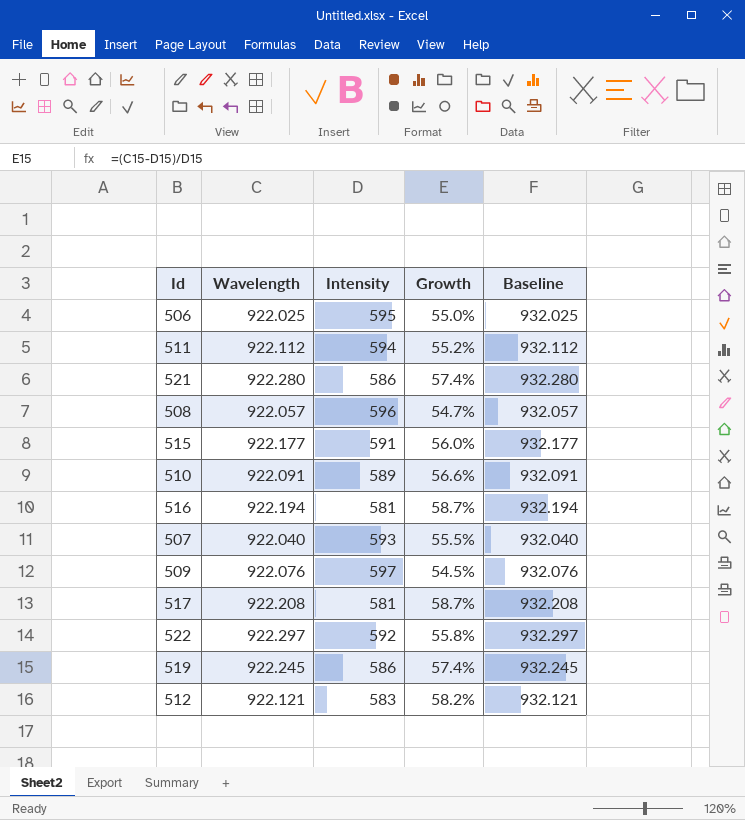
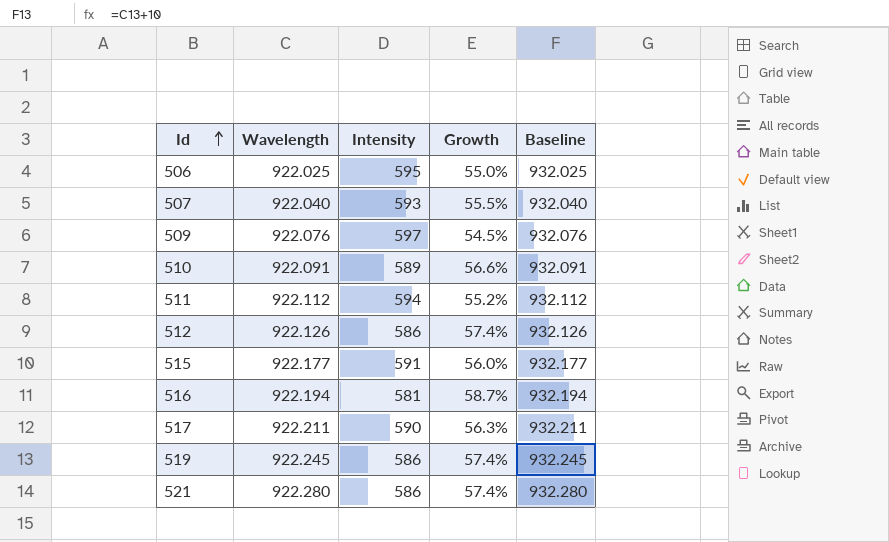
row order: none -> Id ascending
row 508: 922.057 | 596 | 54.7% | 932.057 -> none
row 522: 922.297 | 592 | 55.8% | 932.297 -> none
512 | Wavelength: 922.121 -> 922.126
512 | Intensity: 583 -> 586
512 | Growth: 58.2% -> 57.4%
512 | Baseline: 932.121 -> 932.126
517 | Wavelength: 922.208 -> 922.211
517 | Intensity: 581 -> 590
517 | Growth: 58.7% -> 56.3%
517 | Baseline: 932.208 -> 932.211

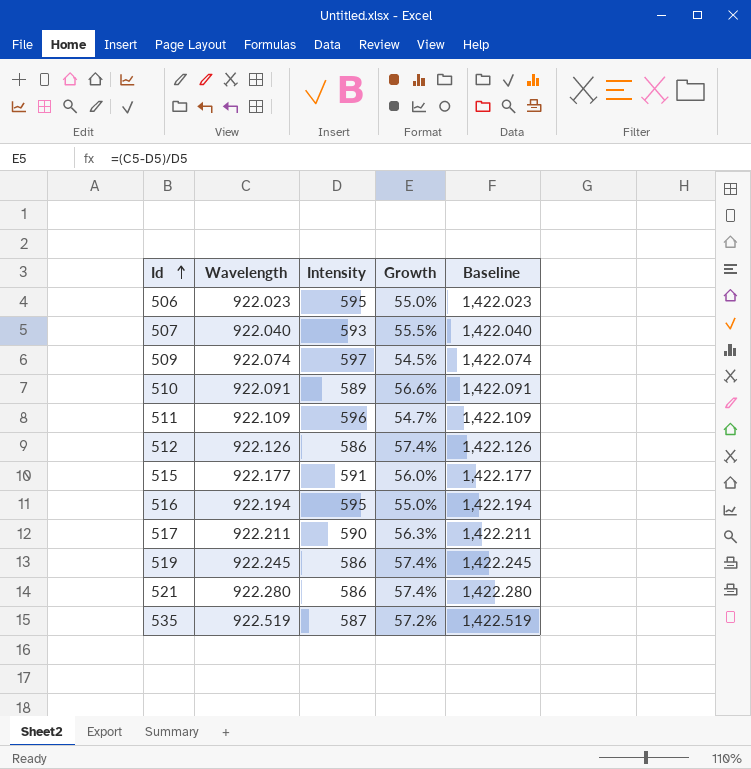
column Baseline | formula: [Wavelength] + 10 -> [Wavelength] + 500
506 | Wavelength: 922.025 -> 922.023
509 | Wavelength: 922.076 -> 922.074
511 | Wavelength: 922.112 -> 922.109
511 | Intensity: 594 -> 596
511 | Growth: 55.2% -> 54.7%
516 | Intensity: 581 -> 595
516 | Growth: 58.7% -> 55.0%
row 535: none -> 922.519 | 587 | 57.2% | 1,422.519

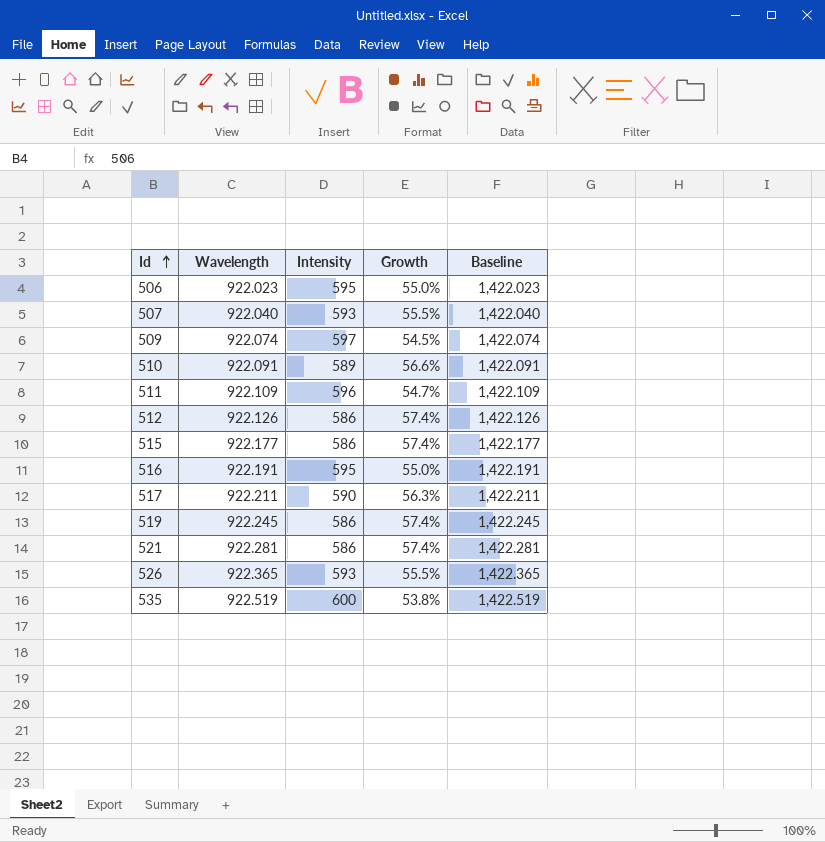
515 | Intensity: 591 -> 586
515 | Growth: 56.0% -> 57.4%
516 | Wavelength: 922.194 -> 922.191
516 | Baseline: 1,422.194 -> 1,422.191
521 | Wavelength: 922.280 -> 922.281
521 | Baseline: 1,422.280 -> 1,422.281
row 526: none -> 922.365 | 593 | 55.5% | 1,422.365
535 | Intensity: 587 -> 600
535 | Growth: 57.2% -> 53.8%

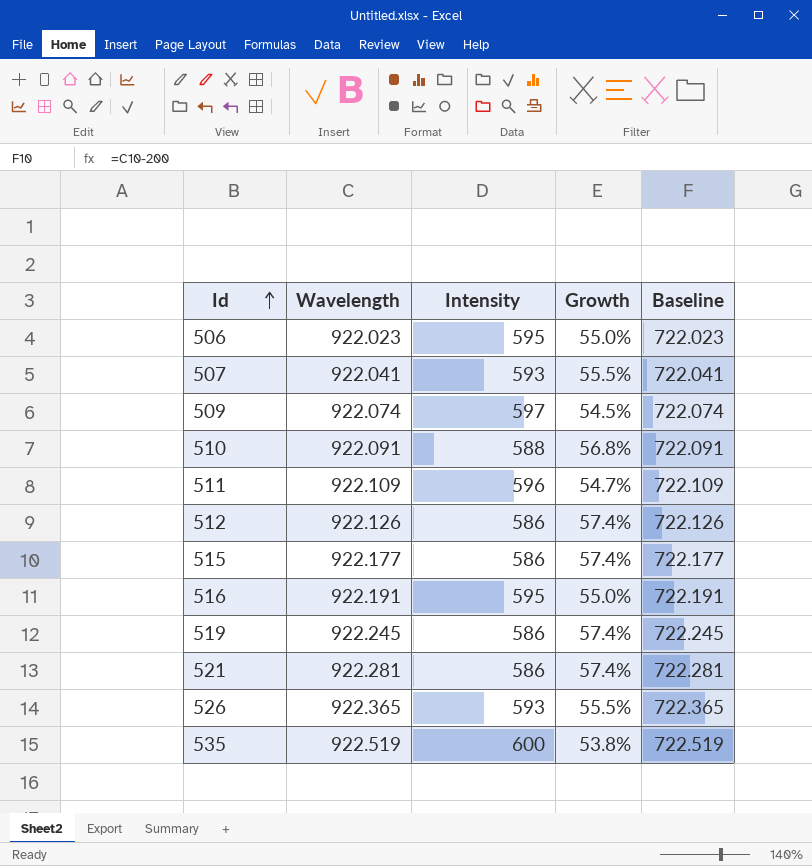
column Baseline | formula: [Wavelength] + 500 -> [Wavelength] - 200
row 517: 922.211 | 590 | 56.3% | 1,422.211 -> none
507 | Wavelength: 922.040 -> 922.041
510 | Intensity: 589 -> 588
510 | Growth: 56.6% -> 56.8%

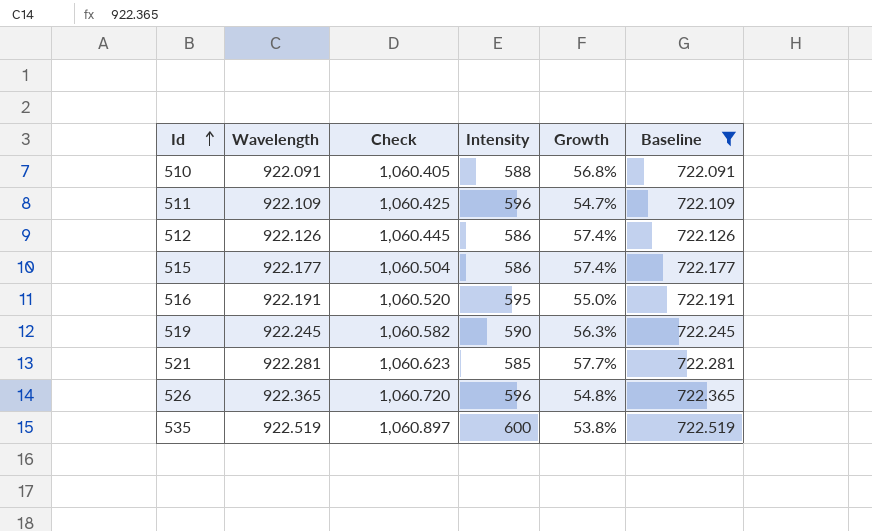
filter: none -> Baseline >= 722.091
column Check | formula: none -> [Wavelength] * 1.15
519 | Intensity: 586 -> 590
519 | Growth: 57.4% -> 56.3%
521 | Intensity: 586 -> 585
521 | Growth: 57.4% -> 57.7%
526 | Intensity: 593 -> 596
526 | Growth: 55.5% -> 54.8%

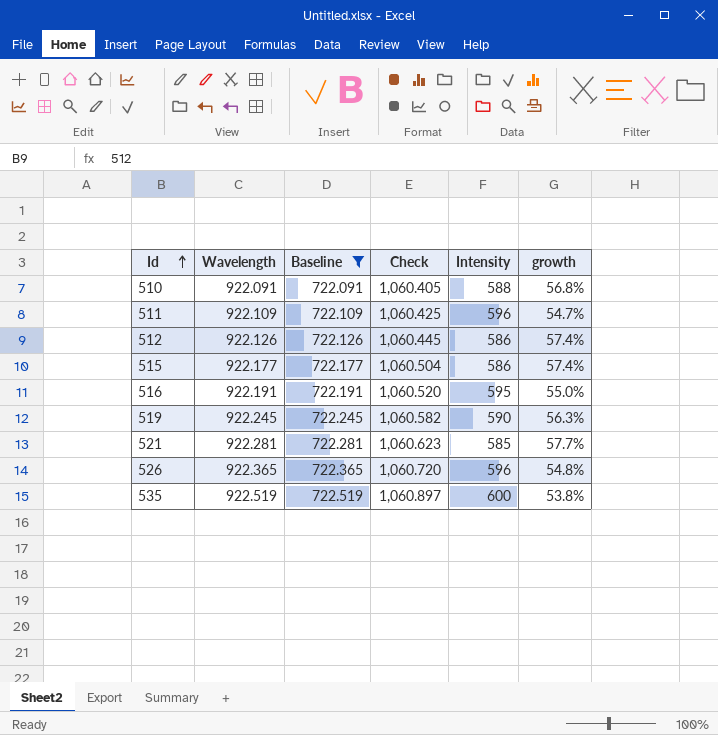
column Baseline | position: 6 -> 3
column name: Growth -> growth

